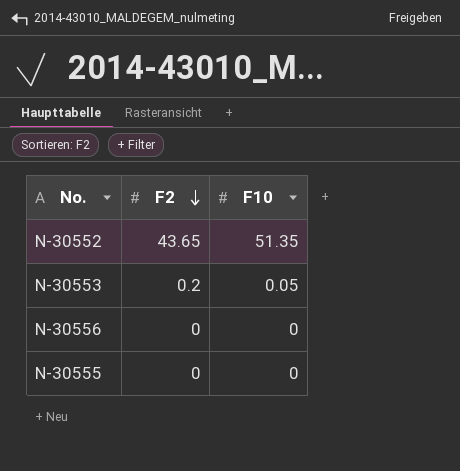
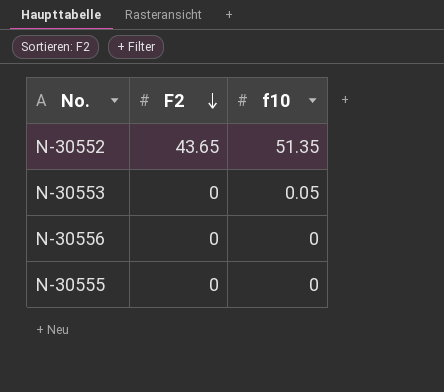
column name: F10 -> f10
N-30553 | F2: 0.2 -> 0

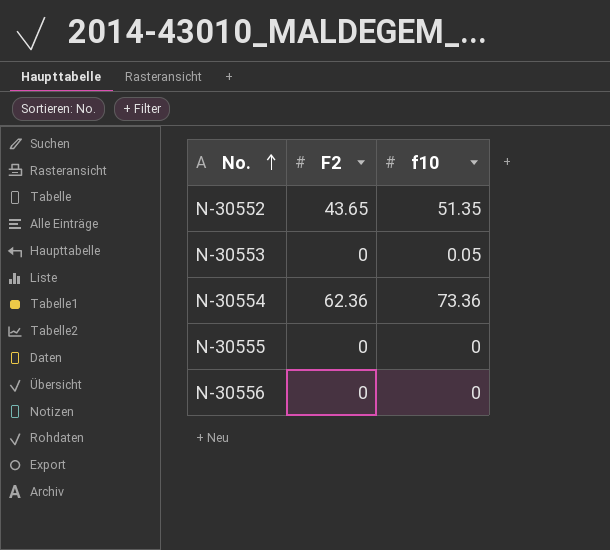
row order: F2 descending -> No. ascending
row N-30554: none -> 62.36 | 73.36

